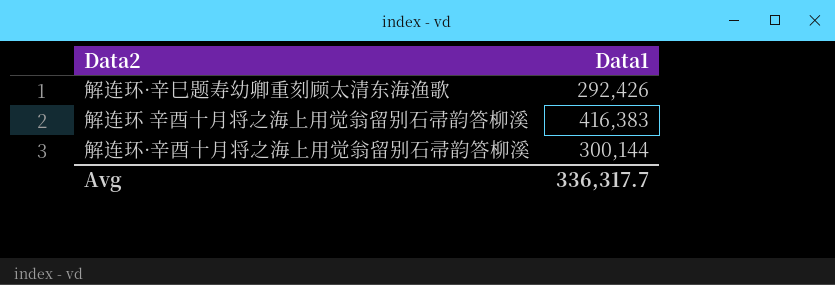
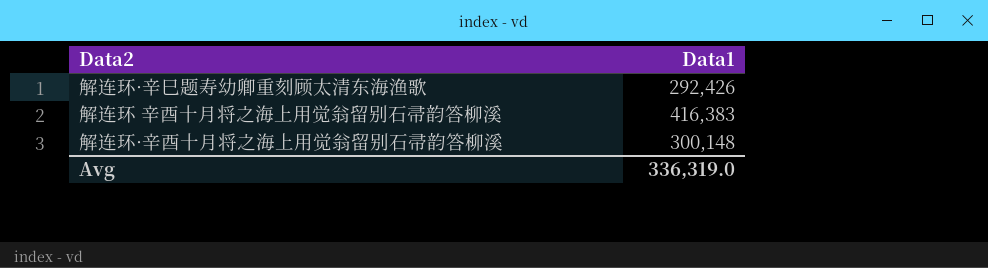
解连环·辛酉十月将之海上用觉翁留别石帚韵答柳溪 | Data1: 300,144 -> 300,148
Avg | Data1: 336,317.7 -> 336,319.0

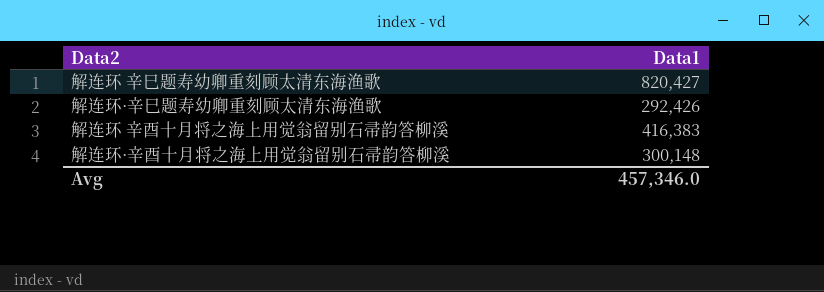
row 解连环 辛巳题寿幼卿重刻顾太清东海渔歌: none -> 820,427
Avg | Data1: 336,319.0 -> 457,346.0

